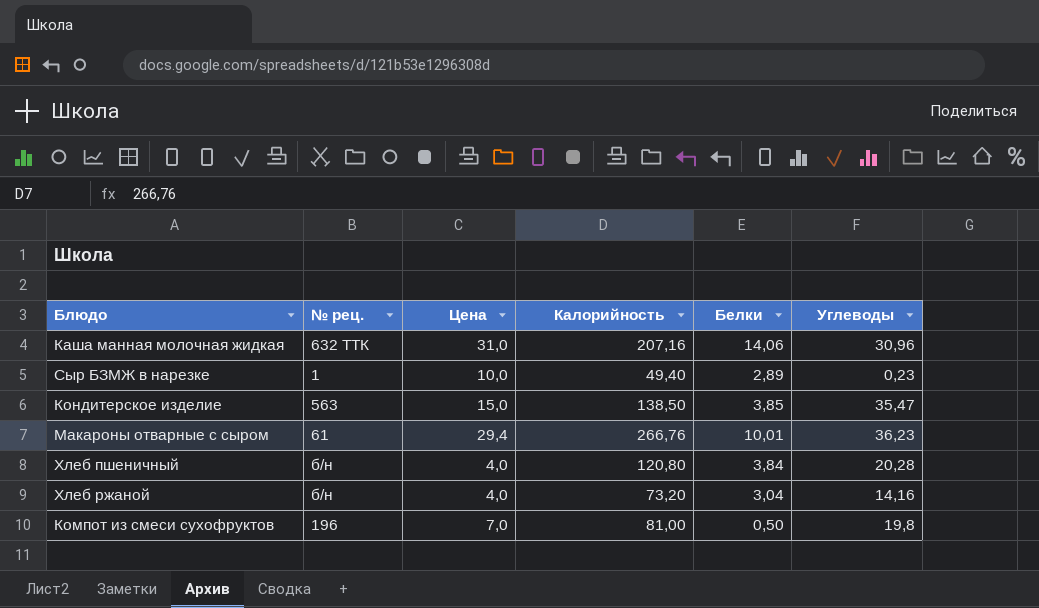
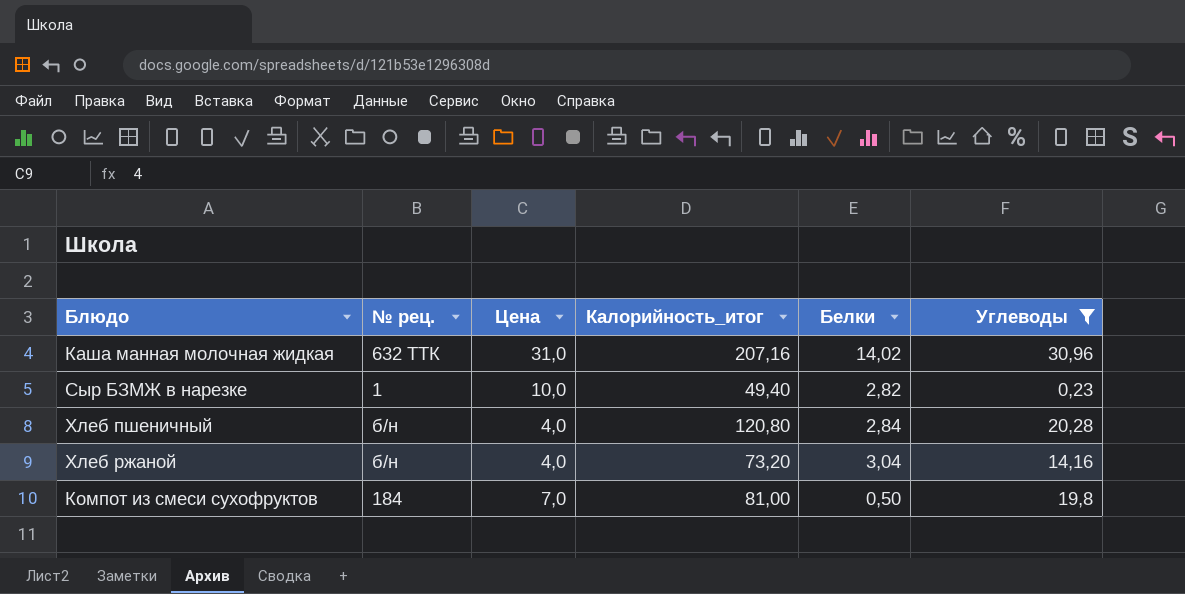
filter: none -> Углеводы <= 30,96
column name: Калорийность -> Калорийность_итог
Каша манная молочная жидкая | Белки: 14,06 -> 14,02
Сыр БЗМЖ в нарезке | Белки: 2,89 -> 2,82
Хлеб пшеничный | Белки: 3,84 -> 2,84
Компот из смеси сухофруктов | № рец.: 196 -> 184

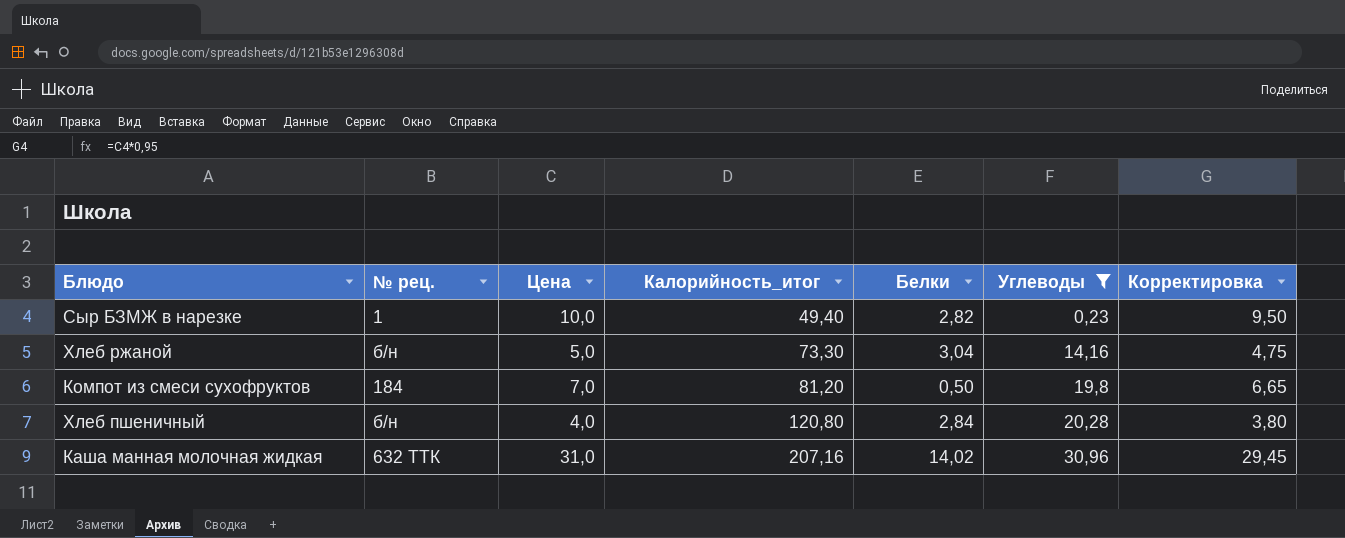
row order: none -> Калорийность_итог ascending
column Корректировка | formula: none -> [Цена] * 0,95
Хлеб ржаной | Цена: 4,0 -> 5,0
Хлеб ржаной | Калорийность_итог: 73,20 -> 73,30
Компот из смеси сухофруктов | Калорийность_итог: 81,00 -> 81,20

